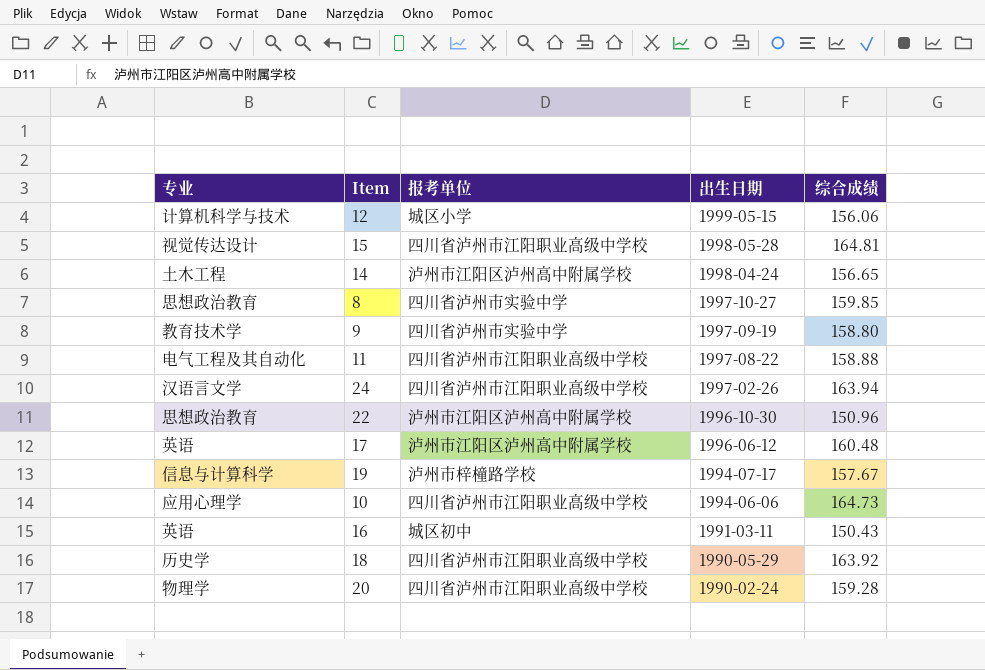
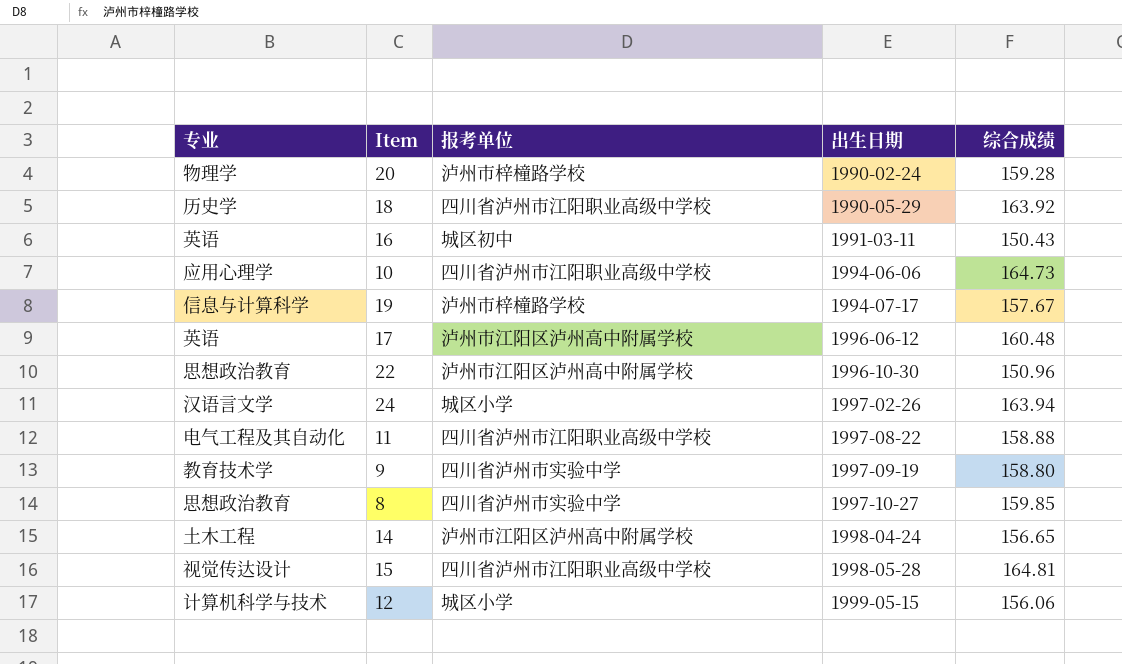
row order: 出生日期 descending -> 出生日期 ascending
20 | 报考单位: 四川省泸州市江阳职业高级中学校 -> 泸州市梓橦路学校
24 | 报考单位: 四川省泸州市江阳职业高级中学校 -> 城区小学

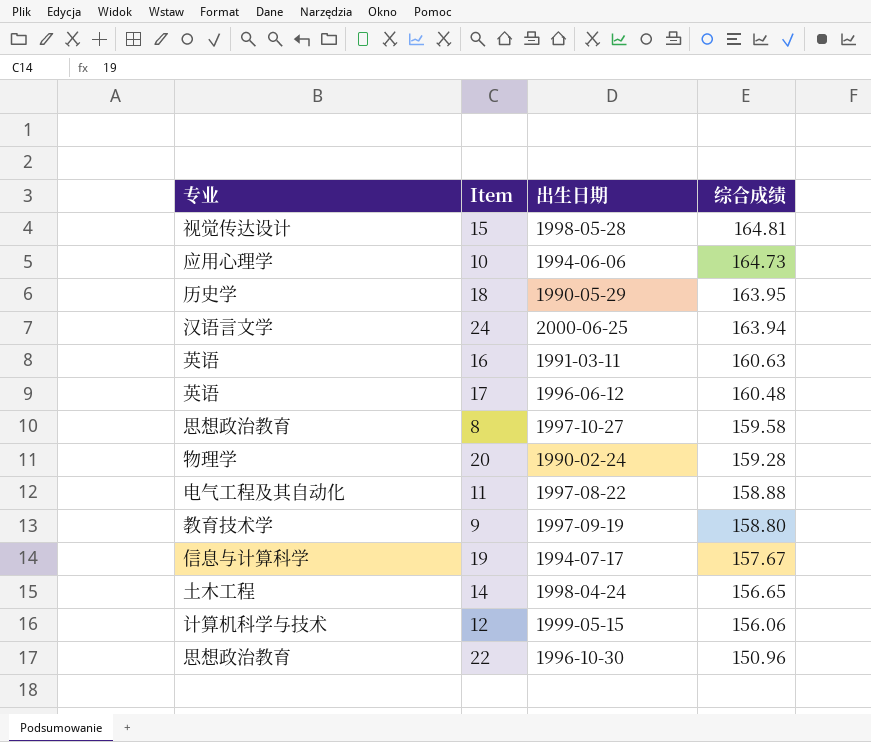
row order: 出生日期 ascending -> 综合成绩 descending
column 报考单位 | position: 3 -> none
18 | 综合成绩: 163.92 -> 163.95
24 | 出生日期: 1997-02-26 -> 2000-06-25
16 | 综合成绩: 150.43 -> 160.63
8 | 综合成绩: 159.85 -> 159.58

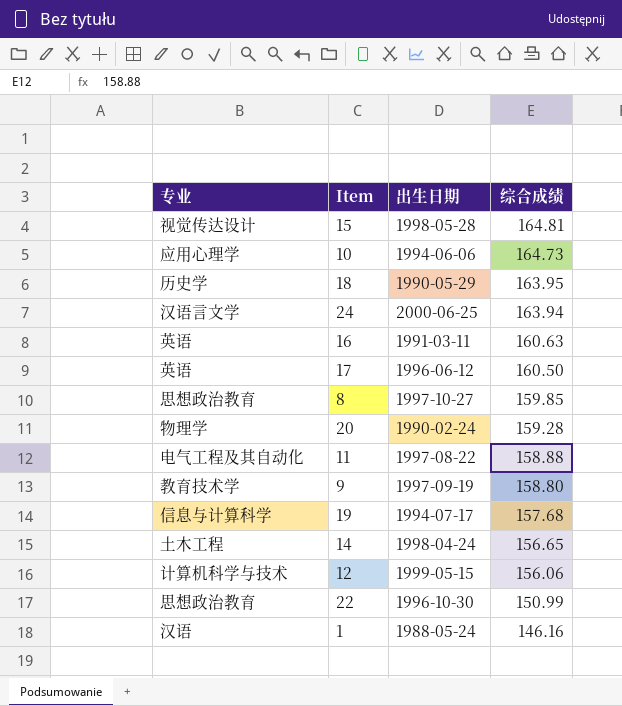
17 | 综合成绩: 160.48 -> 160.50
8 | 综合成绩: 159.58 -> 159.85
19 | 综合成绩: 157.67 -> 157.68
22 | 综合成绩: 150.96 -> 150.99
row 1: none -> 汉语 | 1988-05-24 | 146.16

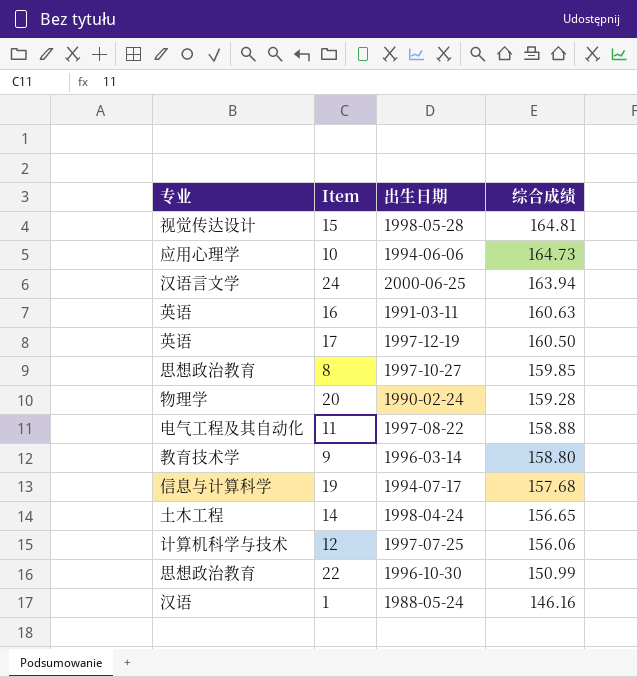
row 18: 历史学 | 1990-05-29 | 163.95 -> none
17 | 出生日期: 1996-06-12 -> 1997-12-19
9 | 出生日期: 1997-09-19 -> 1996-03-14
12 | 出生日期: 1999-05-15 -> 1997-07-25

